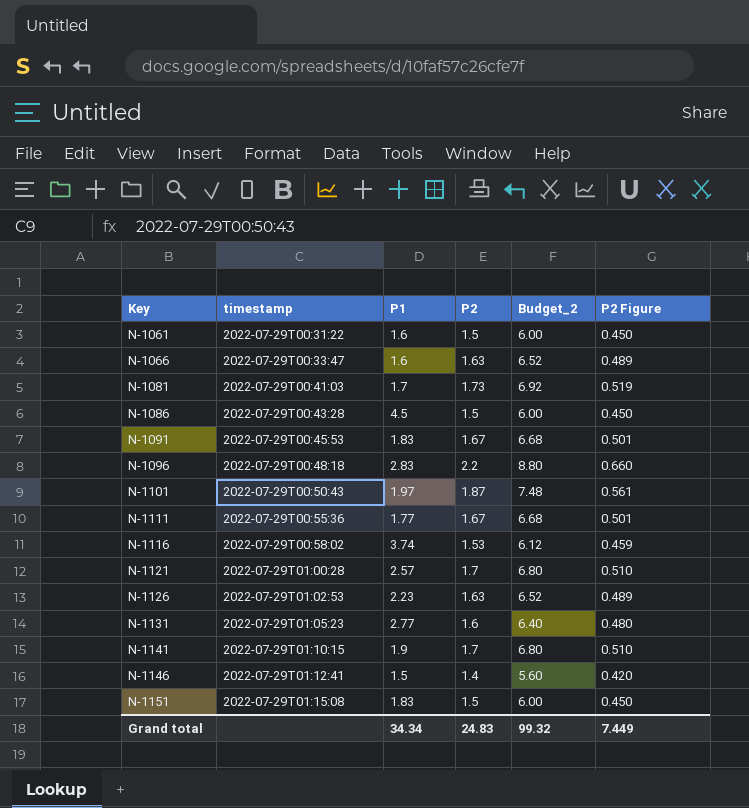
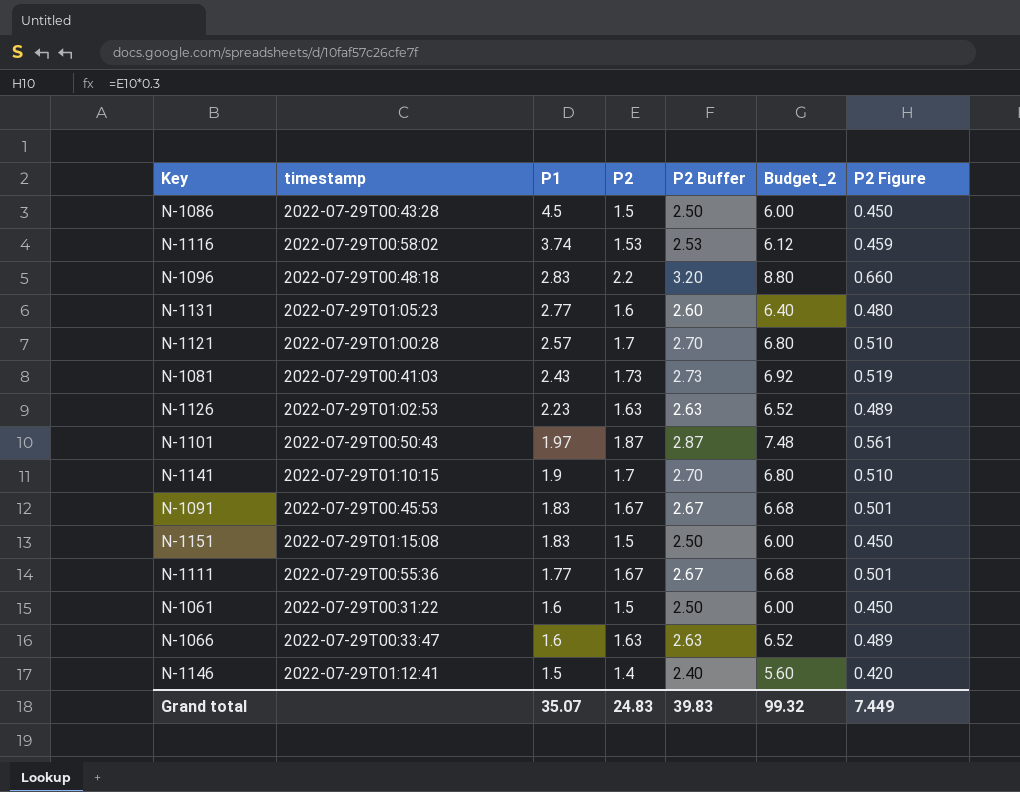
row order: Key ascending -> P1 descending
column P2 Buffer | formula: none -> [P2] + 1
N-1081 | P1: 1.7 -> 2.43
Grand total | P1: 34.34 -> 35.07

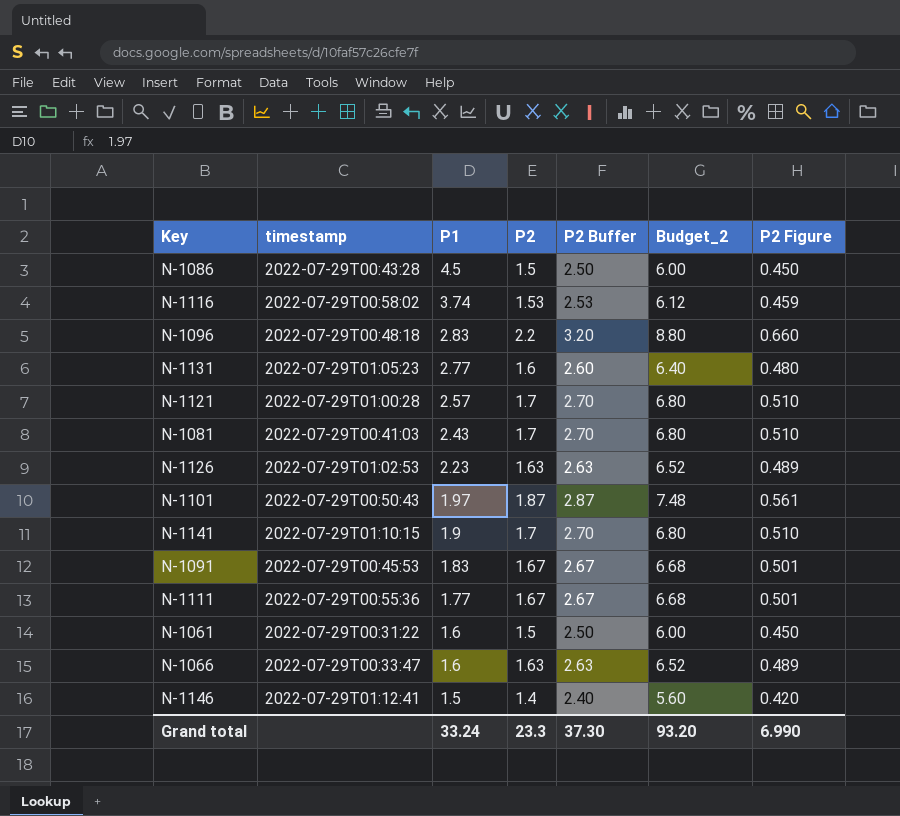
row N-1151: 2022-07-29T01:15:08 | 1.83 | 1.5 | 2.50 | 6.00 | 0.450 -> none
N-1081 | P2: 1.73 -> 1.7
N-1081 | P2 Buffer: 2.73 -> 2.70
N-1081 | Budget_2: 6.92 -> 6.80
N-1081 | P2 Figure: 0.519 -> 0.510
Grand total | P1: 35.07 -> 33.24
Grand total | P2: 24.83 -> 23.3
Grand total | P2 Buffer: 39.83 -> 37.30
Grand total | Budget_2: 99.32 -> 93.20
Grand total | P2 Figure: 7.449 -> 6.990

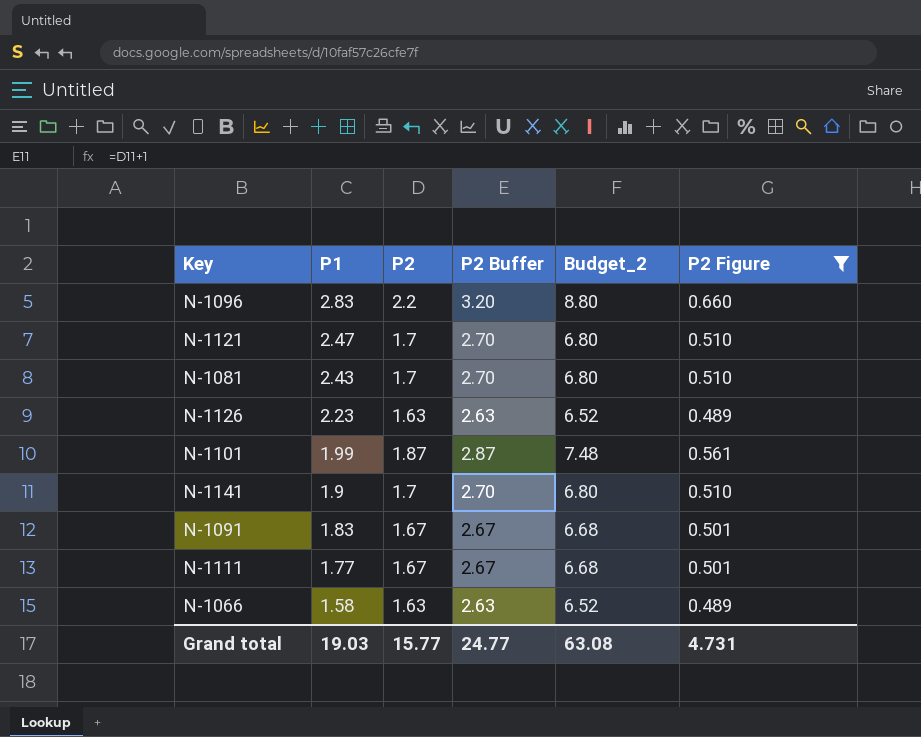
filter: none -> P2 Figure >= 0.489
column timestamp | position: 2 -> none
N-1121 | P1: 2.57 -> 2.47
N-1101 | P1: 1.97 -> 1.99
N-1066 | P1: 1.6 -> 1.58
Grand total | P1: 33.24 -> 19.03
Grand total | P2: 23.3 -> 15.77
Grand total | P2 Buffer: 37.30 -> 24.77
Grand total | Budget_2: 93.20 -> 63.08
Grand total | P2 Figure: 6.990 -> 4.731

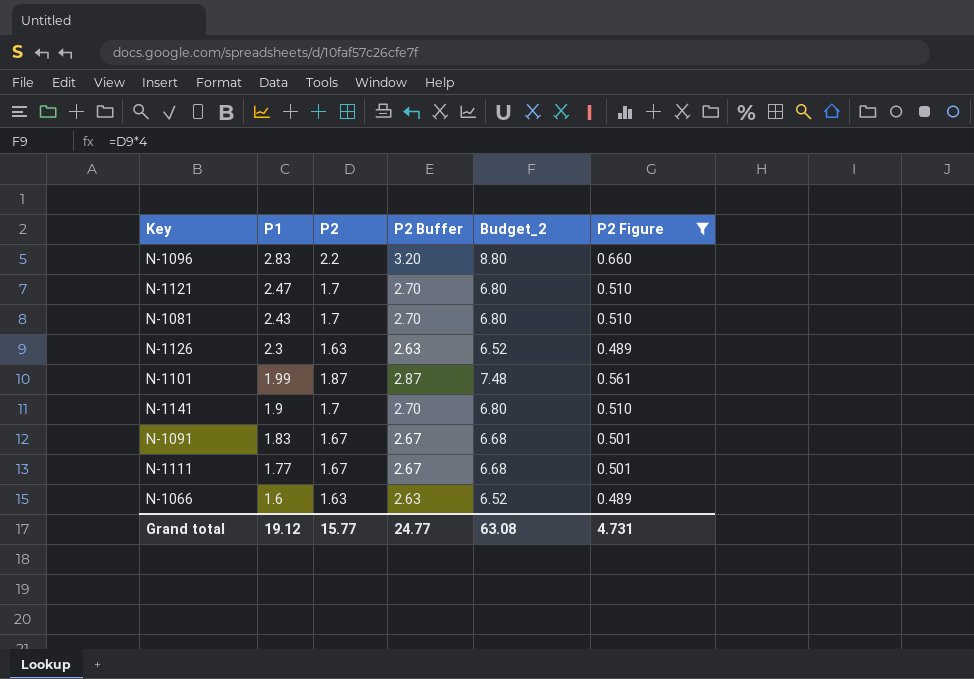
N-1126 | P1: 2.23 -> 2.3
N-1066 | P1: 1.58 -> 1.6
Grand total | P1: 19.03 -> 19.12

